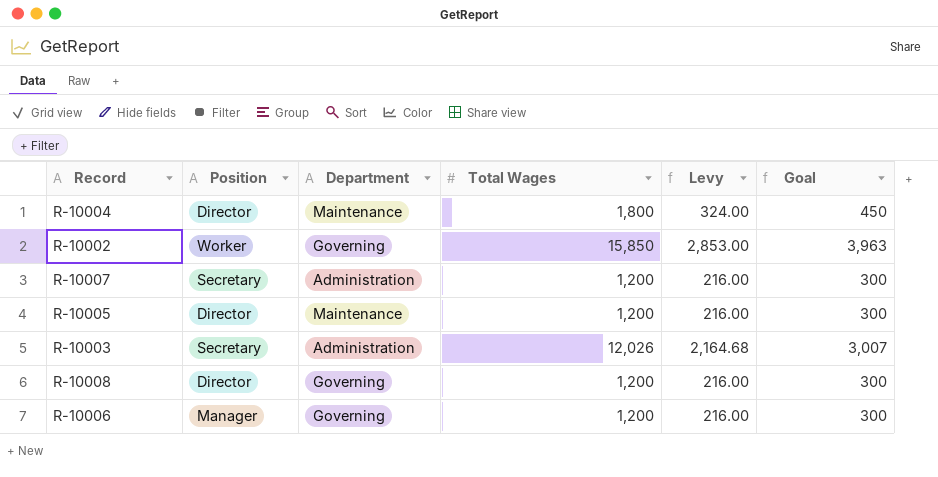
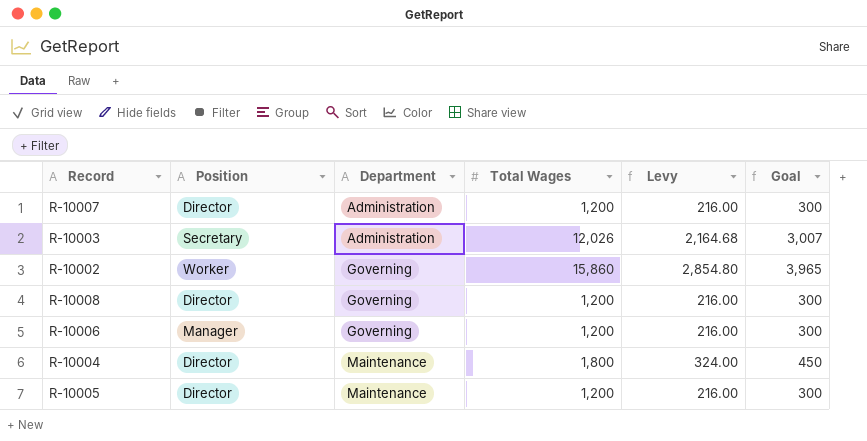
row order: none -> Department ascending
R-10007 | Position: Secretary -> Director
R-10002 | Total Wages: 15,850 -> 15,860
R-10002 | Levy: 2,853.00 -> 2,854.80
R-10002 | Goal: 3,963 -> 3,965

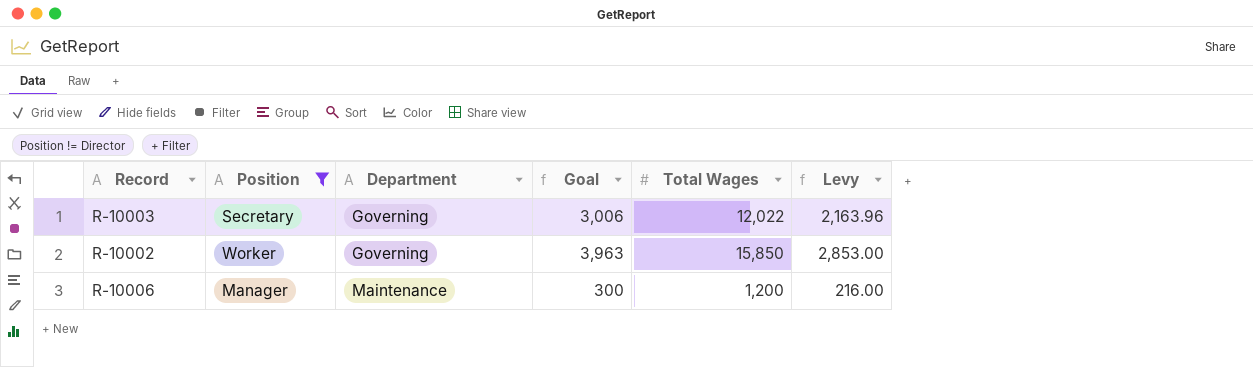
filter: none -> Position != Director
column Goal | position: 6 -> 4
R-10003 | Department: Administration -> Governing
R-10003 | Goal: 3,007 -> 3,006
R-10003 | Total Wages: 12,026 -> 12,022
R-10003 | Levy: 2,164.68 -> 2,163.96
R-10002 | Goal: 3,965 -> 3,963
R-10002 | Total Wages: 15,860 -> 15,850
R-10002 | Levy: 2,854.80 -> 2,853.00
R-10006 | Department: Governing -> Maintenance

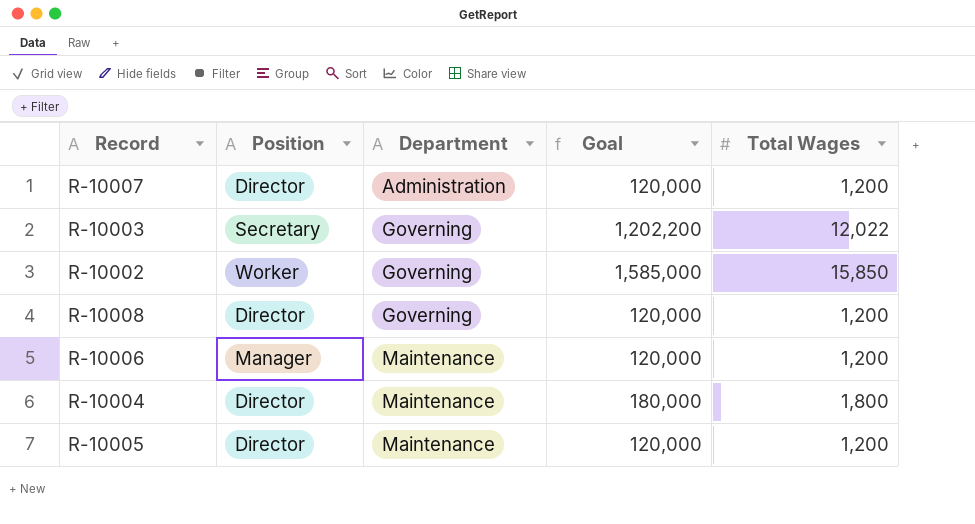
filter: Position != Director -> none
column Levy | formula: [Total Wages] * 0.18 -> none
column Goal | formula: [Total Wages] * 0.25 -> [Total Wages] * 100

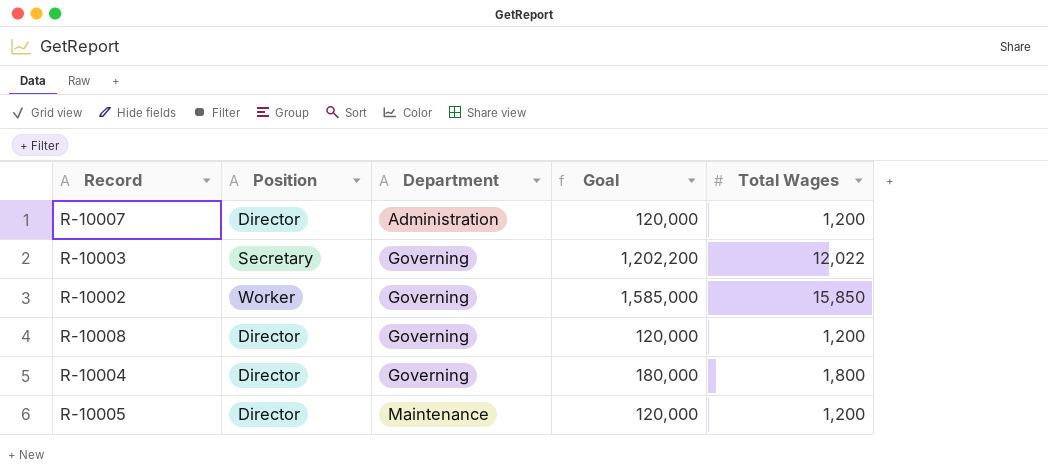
row R-10006: Manager | Maintenance | 120,000 | 1,200 -> none
R-10004 | Department: Maintenance -> Governing

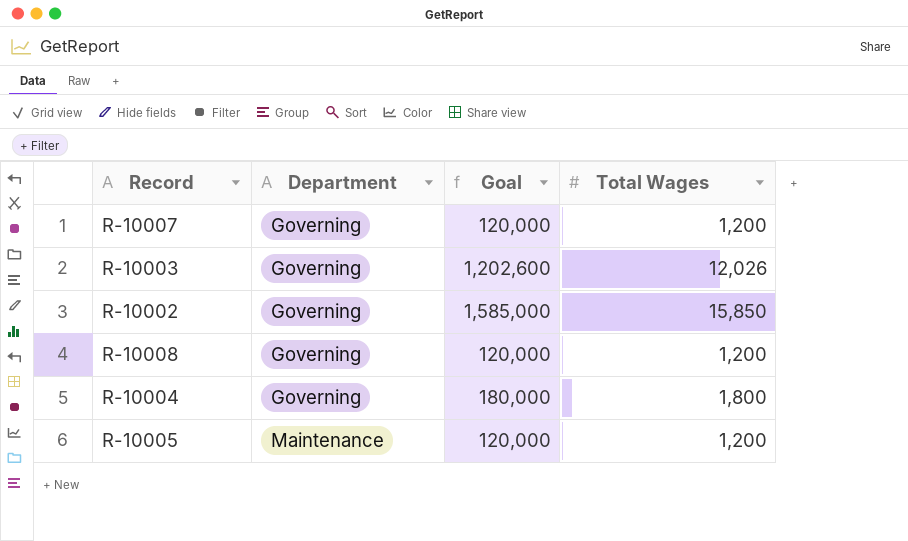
column Position | position: 2 -> none
R-10007 | Department: Administration -> Governing
R-10003 | Goal: 1,202,200 -> 1,202,600
R-10003 | Total Wages: 12,022 -> 12,026

